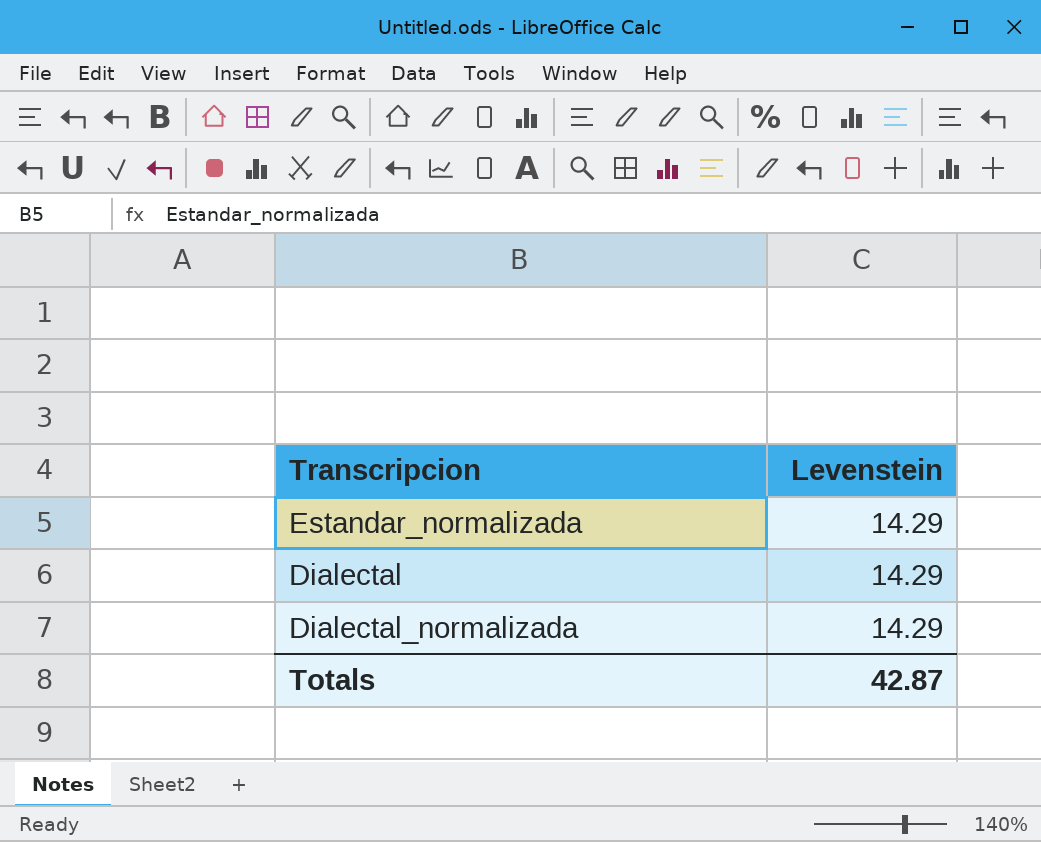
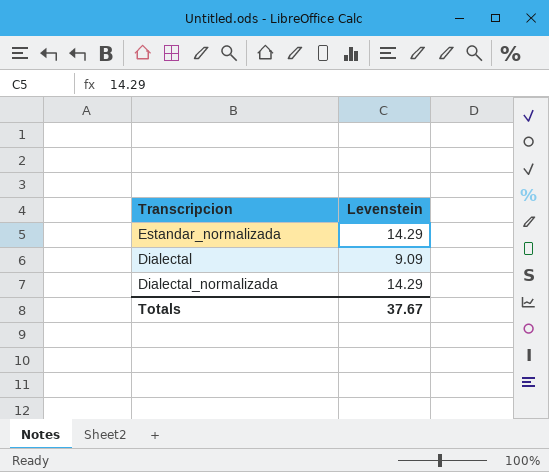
Dialectal | Levenstein: 14.29 -> 9.09
Totals | Levenstein: 42.87 -> 37.67

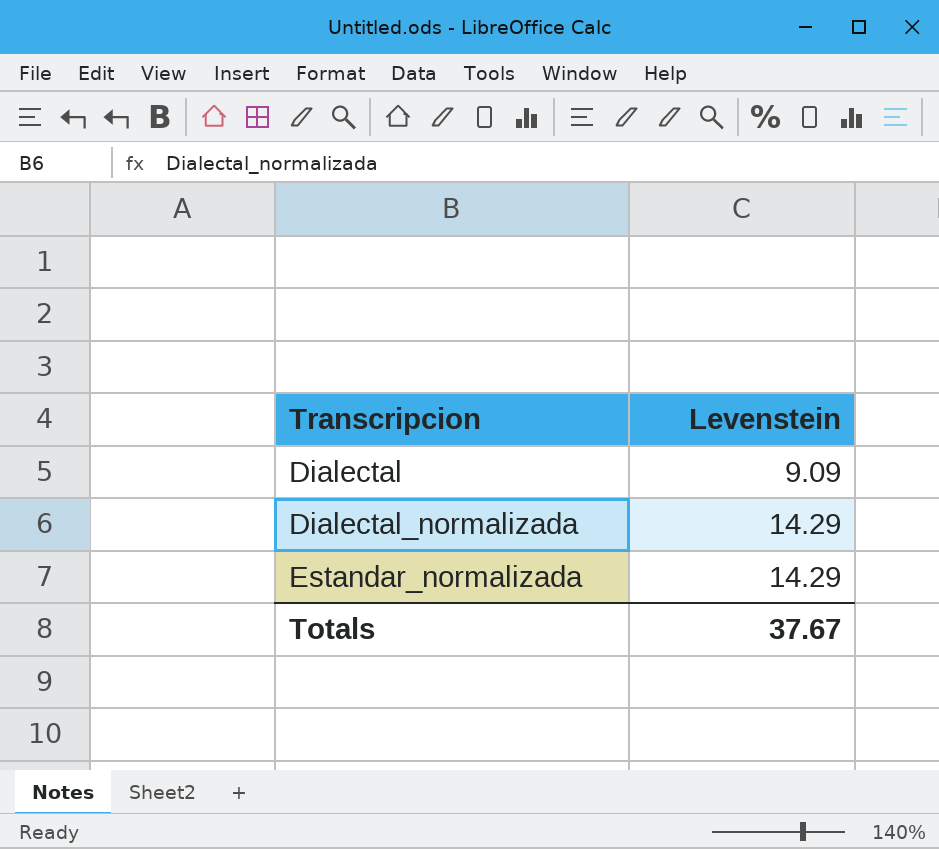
row order: none -> Transcripcion ascending

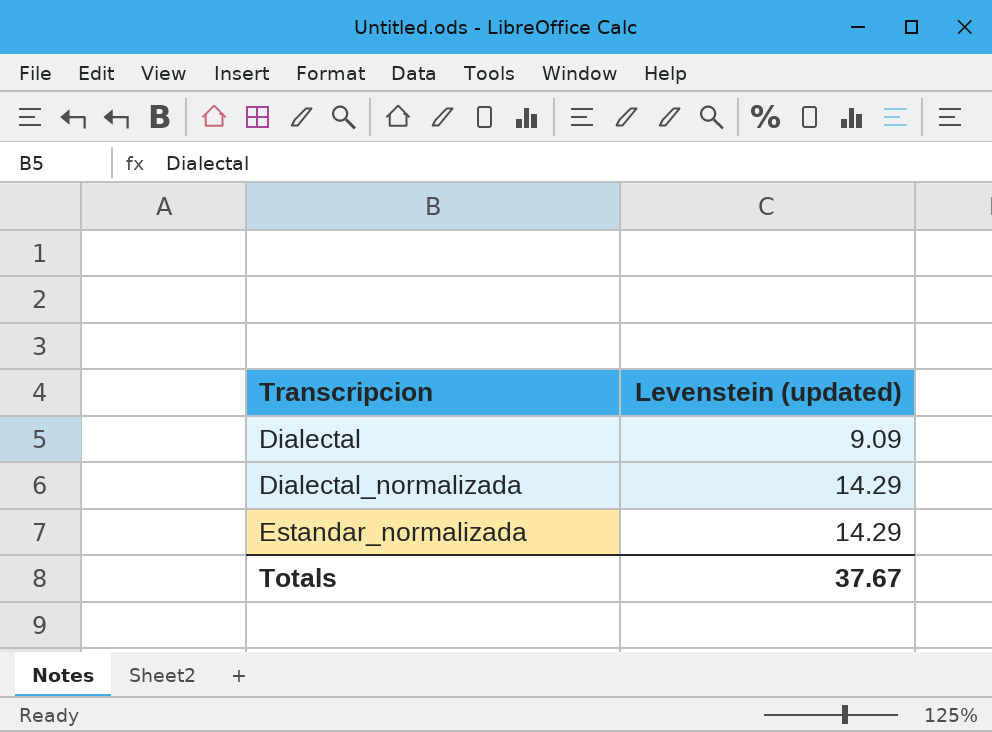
column name: Levenstein -> Levenstein (updated)

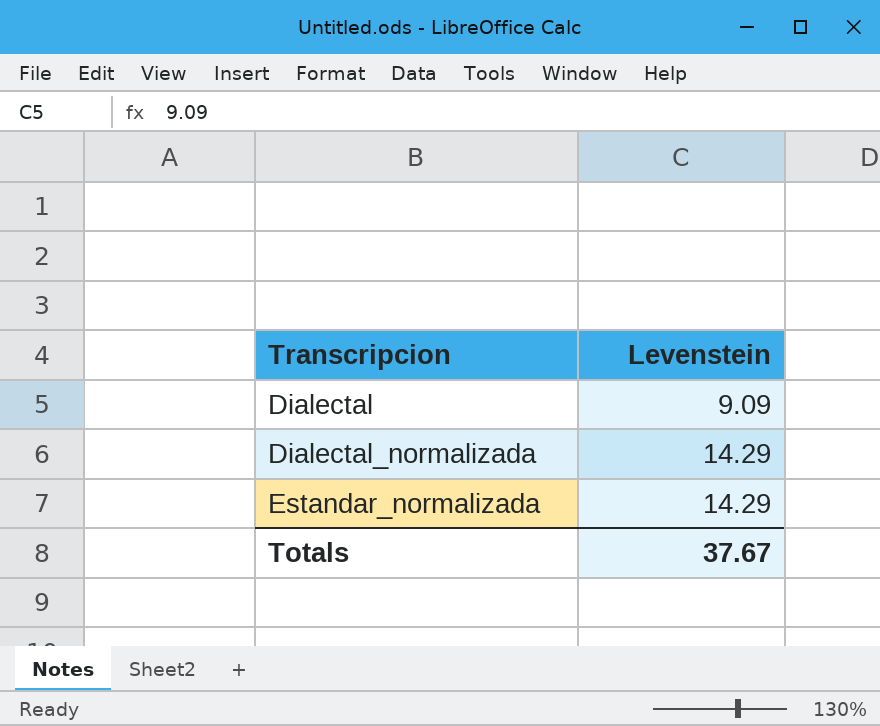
column name: Levenstein (updated) -> Levenstein

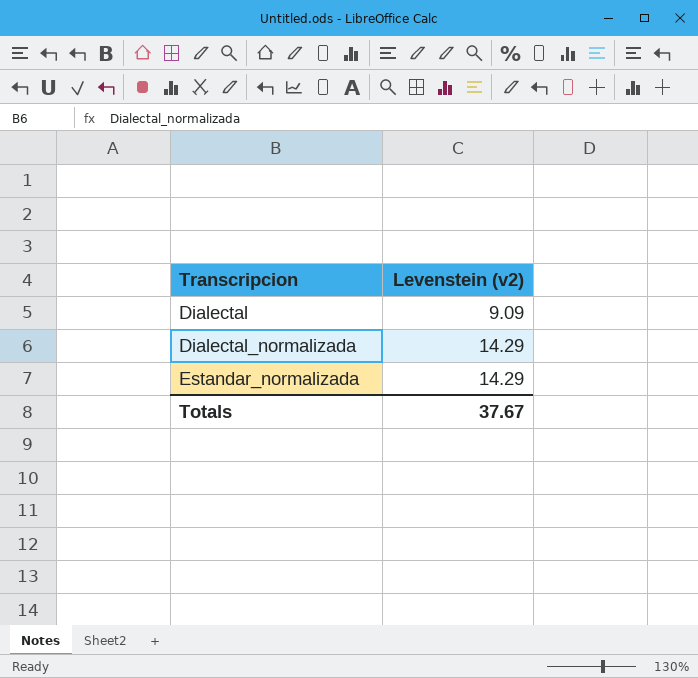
column name: Levenstein -> Levenstein (v2)

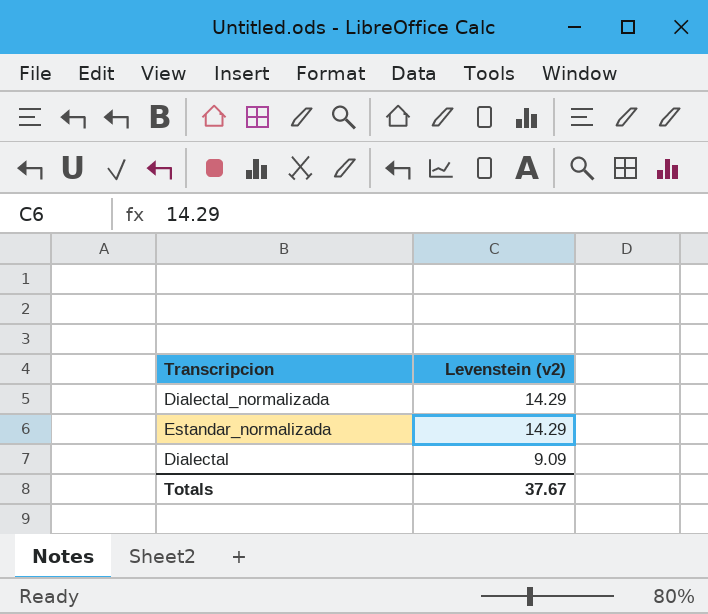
row order: Transcripcion ascending -> Levenstein (v2) descending

